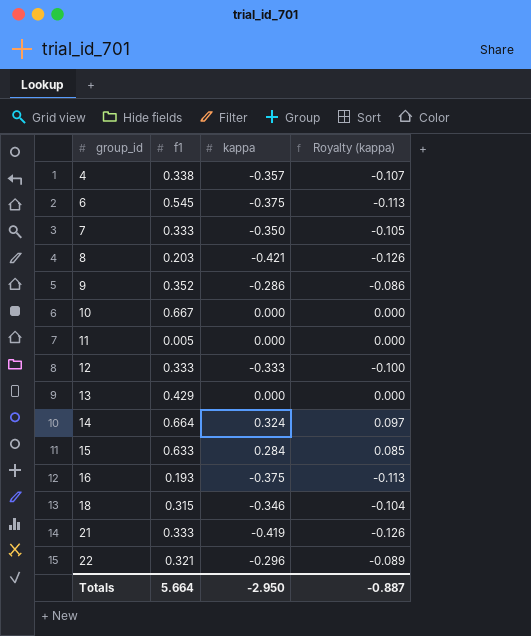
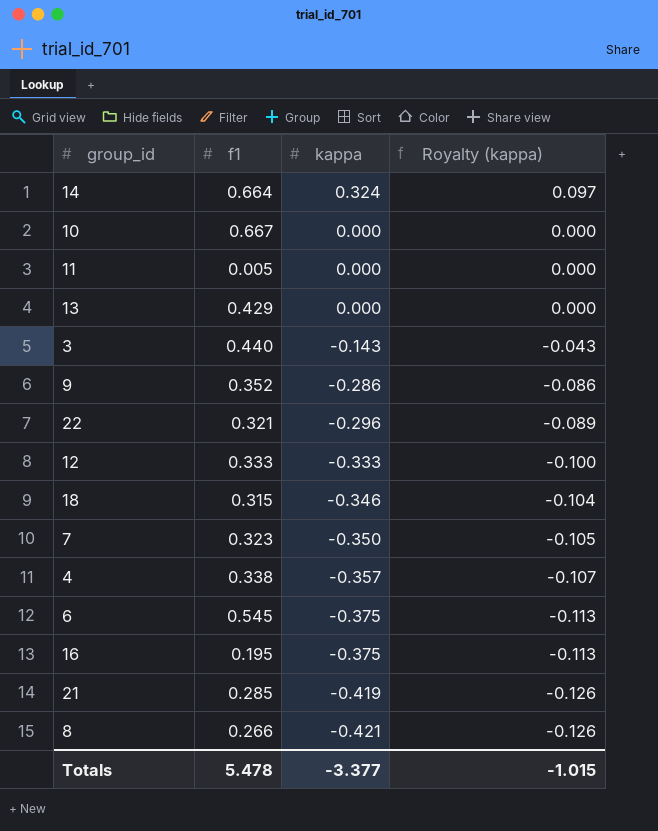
row order: group_id ascending -> kappa descending
row 15: 0.633 | 0.284 | 0.085 -> none
row 3: none -> 0.440 | -0.143 | -0.043
7 | f1: 0.333 -> 0.323
16 | f1: 0.193 -> 0.195
21 | f1: 0.333 -> 0.285
8 | f1: 0.203 -> 0.266
Totals | f1: 5.664 -> 5.478
Totals | kappa: -2.950 -> -3.377
Totals | Royalty (kappa): -0.887 -> -1.015

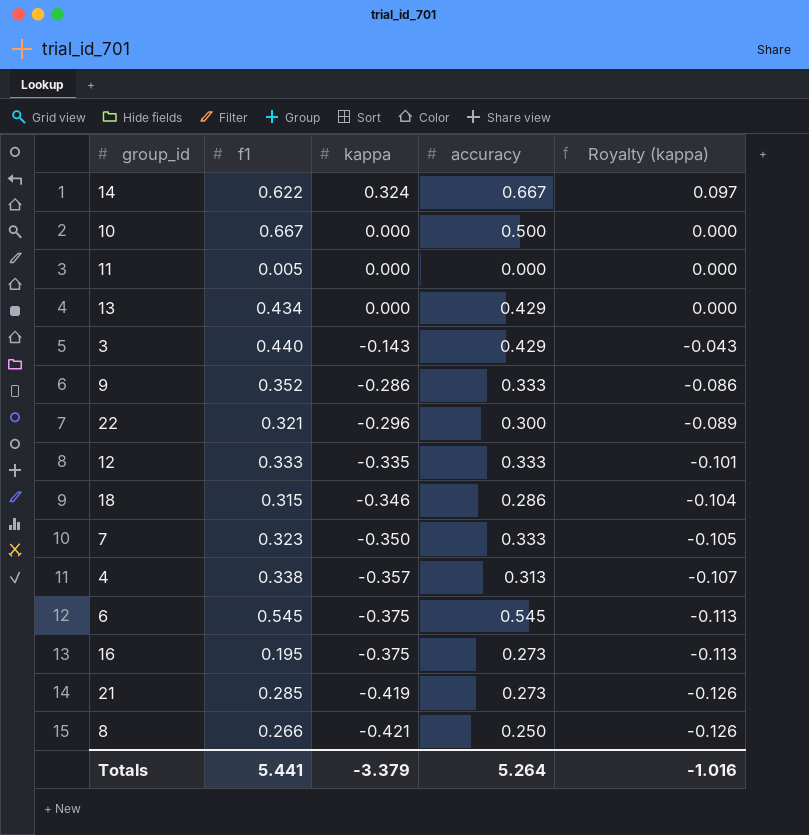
column accuracy | position: none -> 4
14 | f1: 0.664 -> 0.622
13 | f1: 0.429 -> 0.434
12 | kappa: -0.333 -> -0.335
12 | Royalty (kappa): -0.100 -> -0.101
Totals | f1: 5.478 -> 5.441
Totals | kappa: -3.377 -> -3.379
Totals | Royalty (kappa): -1.015 -> -1.016

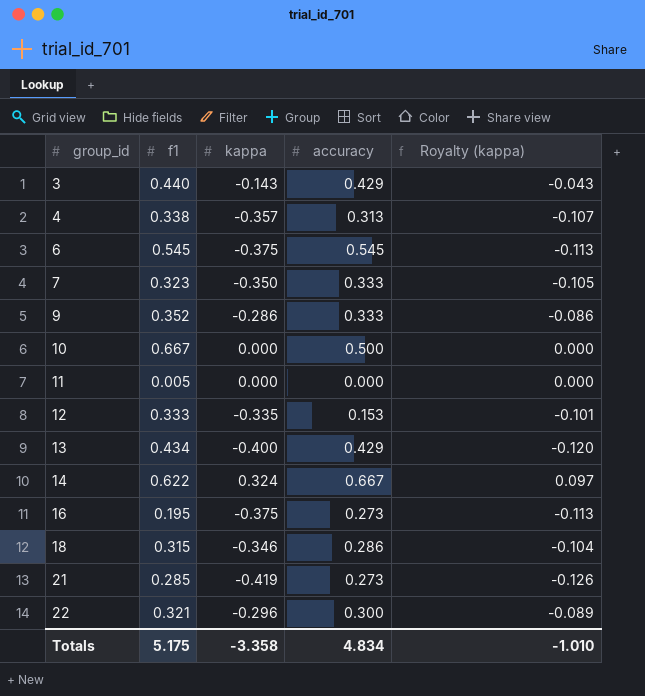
row order: kappa descending -> group_id ascending
row 8: 0.266 | -0.421 | 0.250 | -0.126 -> none
12 | accuracy: 0.333 -> 0.153
13 | kappa: 0.000 -> -0.400
13 | Royalty (kappa): 0.000 -> -0.120
Totals | f1: 5.441 -> 5.175
Totals | kappa: -3.379 -> -3.358
Totals | accuracy: 5.264 -> 4.834
Totals | Royalty (kappa): -1.016 -> -1.010

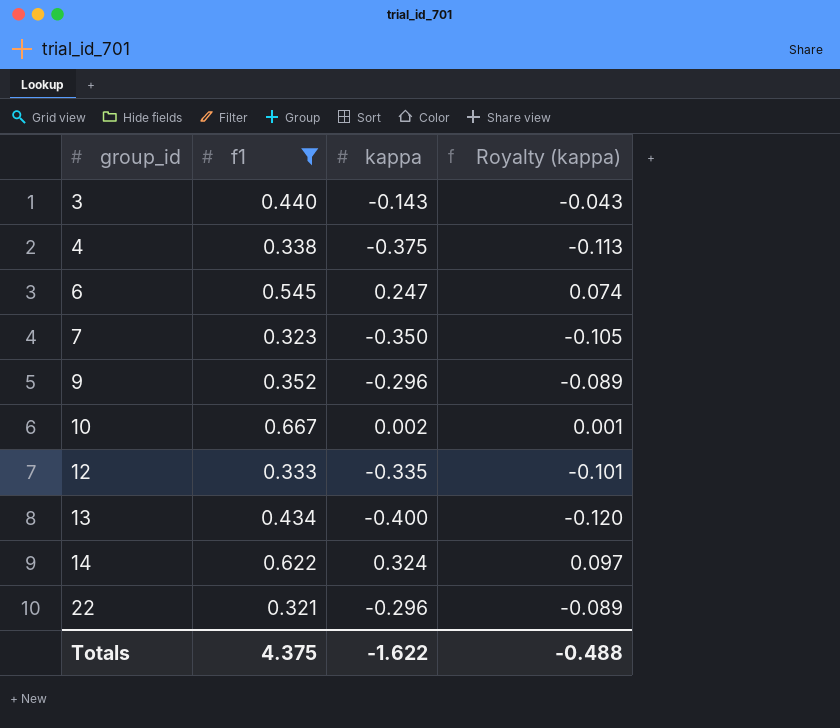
filter: none -> f1 >= 0.321
column accuracy | position: 4 -> none
4 | kappa: -0.357 -> -0.375
4 | Royalty (kappa): -0.107 -> -0.113
6 | kappa: -0.375 -> 0.247
6 | Royalty (kappa): -0.113 -> 0.074
9 | kappa: -0.286 -> -0.296
9 | Royalty (kappa): -0.086 -> -0.089
10 | kappa: 0.000 -> 0.002
10 | Royalty (kappa): 0.000 -> 0.001
Totals | f1: 5.175 -> 4.375
Totals | kappa: -3.358 -> -1.622
Totals | Royalty (kappa): -1.010 -> -0.488

